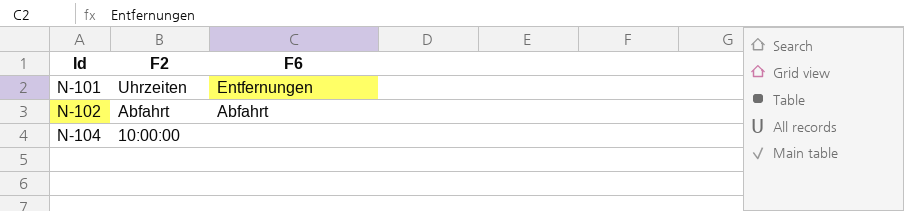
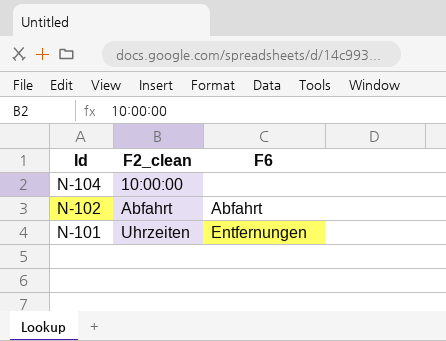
row order: Id ascending -> Id descending
column name: F2 -> F2_clean

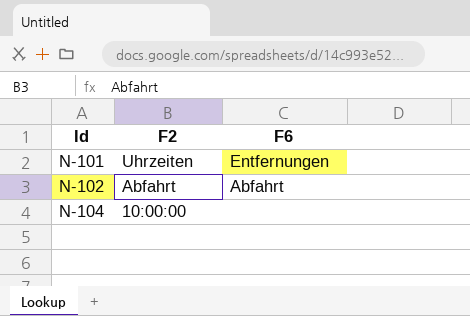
row order: Id descending -> Id ascending
column name: F2_clean -> F2

